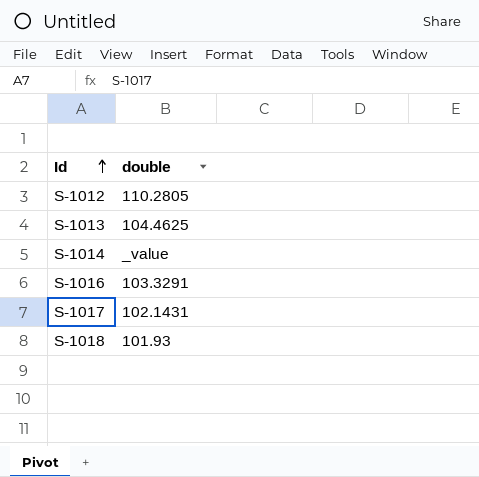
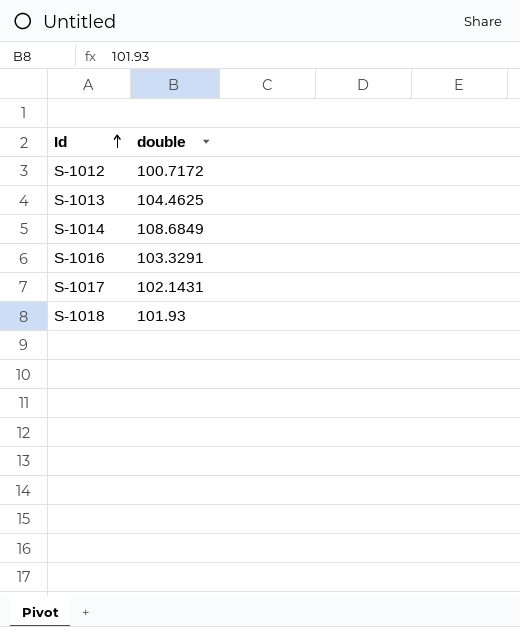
S-1012 | double: 110.2805 -> 100.7172
S-1014 | double: _value -> 108.6849

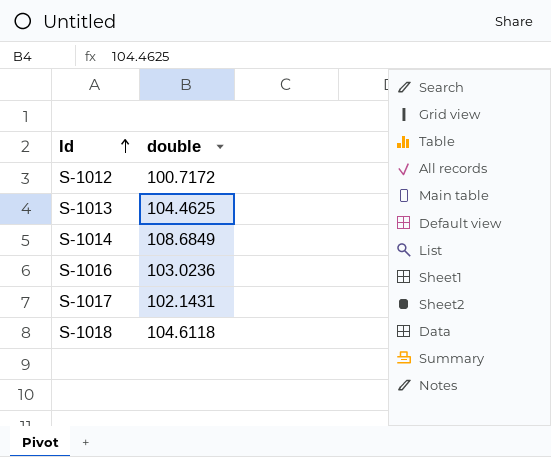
S-1016 | double: 103.3291 -> 103.0236
S-1018 | double: 101.93 -> 104.6118

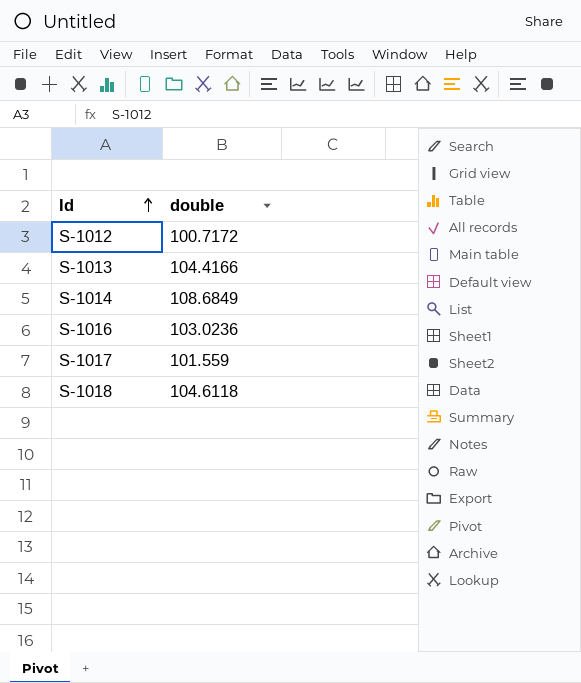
S-1013 | double: 104.4625 -> 104.4166
S-1017 | double: 102.1431 -> 101.559

